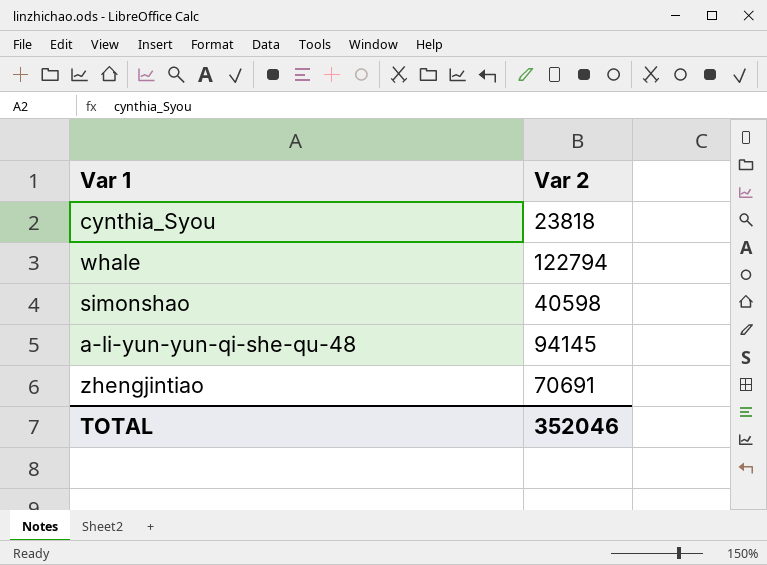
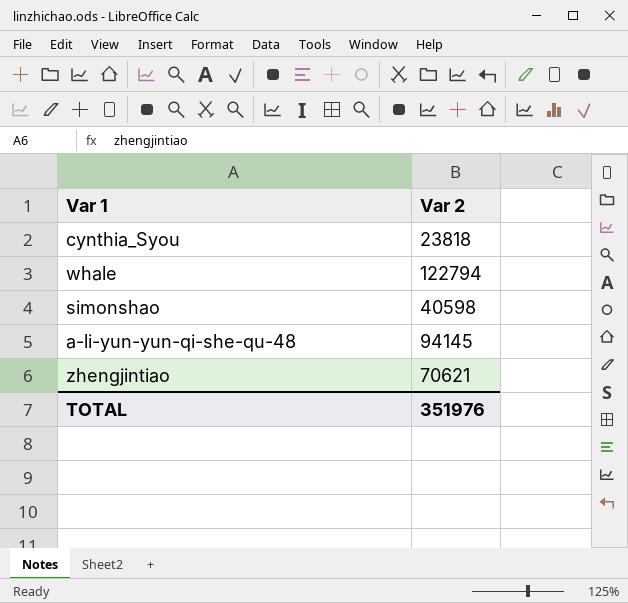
zhengjintiao | Var 2: 70691 -> 70621
TOTAL | Var 2: 352046 -> 351976

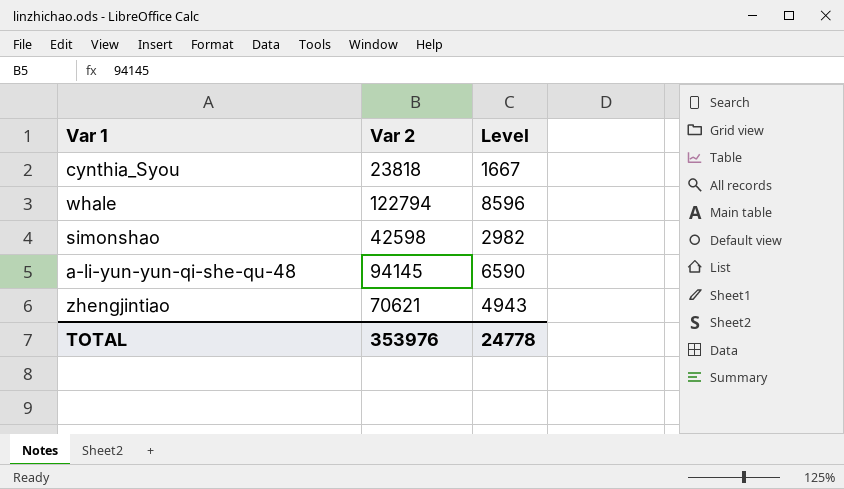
column Level | formula: none -> [Var 2] * 0.07
simonshao | Var 2: 40598 -> 42598
TOTAL | Var 2: 351976 -> 353976

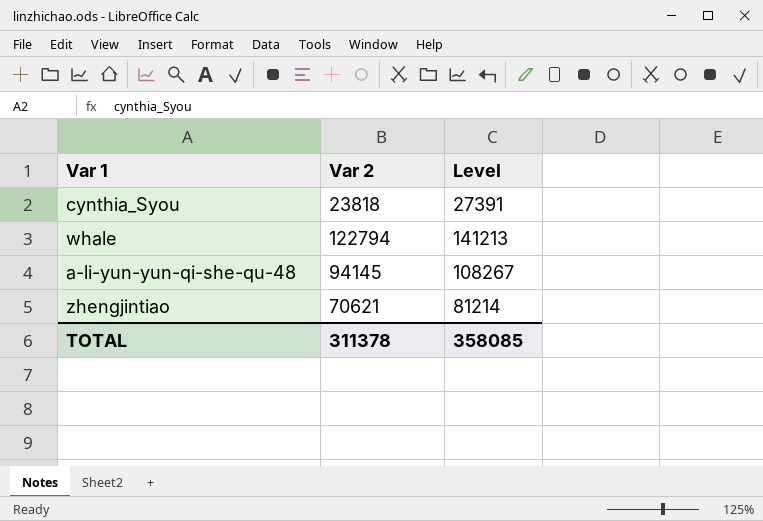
column Level | formula: [Var 2] * 0.07 -> [Var 2] * 1.15
row simonshao: 42598 | 2982 -> none
TOTAL | Var 2: 353976 -> 311378
TOTAL | Level: 24778 -> 358085

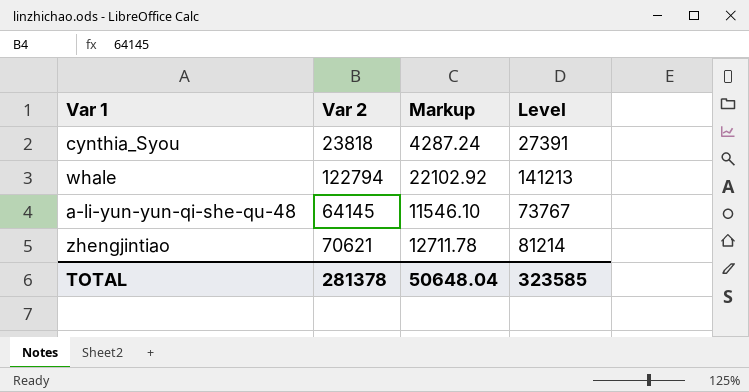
column Markup | formula: none -> [Var 2] * 0.18
a-li-yun-yun-qi-she-qu-48 | Var 2: 94145 -> 64145
a-li-yun-yun-qi-she-qu-48 | Level: 108267 -> 73767
TOTAL | Var 2: 311378 -> 281378
TOTAL | Level: 358085 -> 323585

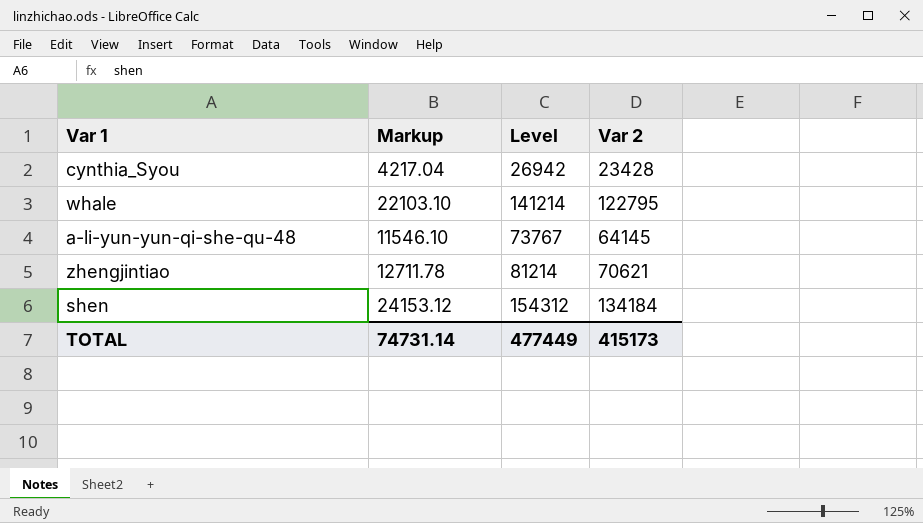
column Var 2 | position: 2 -> 4
cynthia_Syou | Markup: 4287.24 -> 4217.04
cynthia_Syou | Level: 27391 -> 26942
cynthia_Syou | Var 2: 23818 -> 23428
whale | Markup: 22102.92 -> 22103.10
whale | Level: 141213 -> 141214
whale | Var 2: 122794 -> 122795
row shen: none -> 24153.12 | 154312 | 134184
TOTAL | Markup: 50648.04 -> 74731.14
TOTAL | Level: 323585 -> 477449
TOTAL | Var 2: 281378 -> 415173

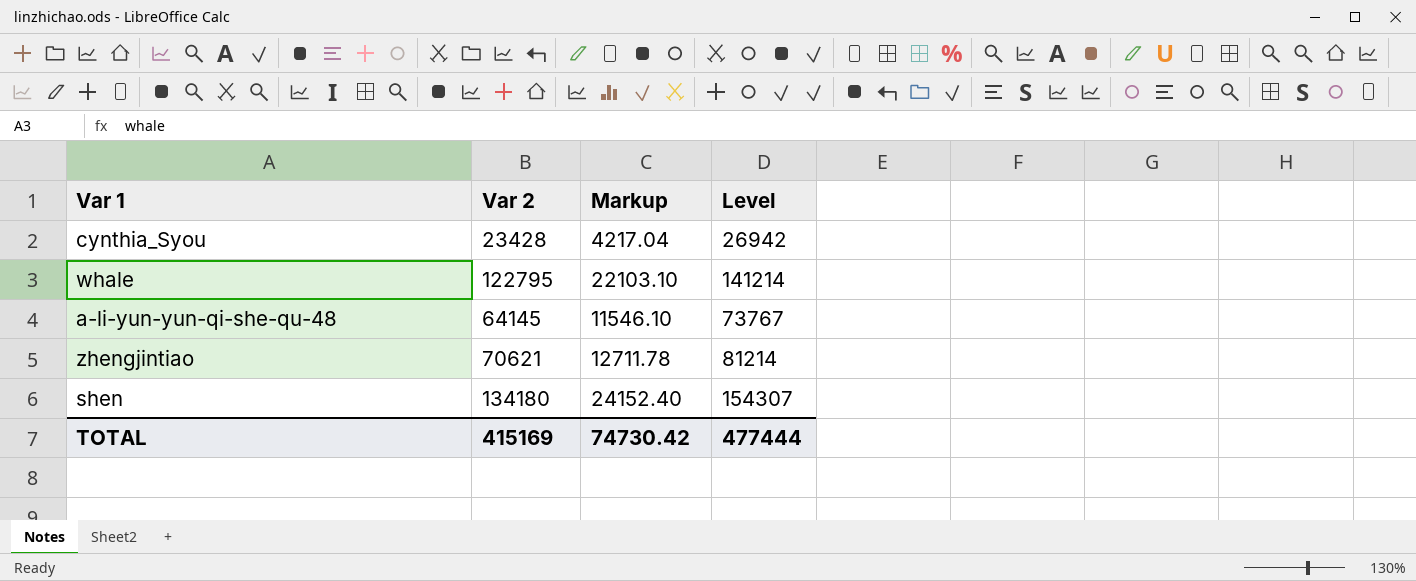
column Var 2 | position: 4 -> 2
shen | Var 2: 134184 -> 134180
shen | Markup: 24153.12 -> 24152.40
shen | Level: 154312 -> 154307
TOTAL | Var 2: 415173 -> 415169
TOTAL | Markup: 74731.14 -> 74730.42
TOTAL | Level: 477449 -> 477444

